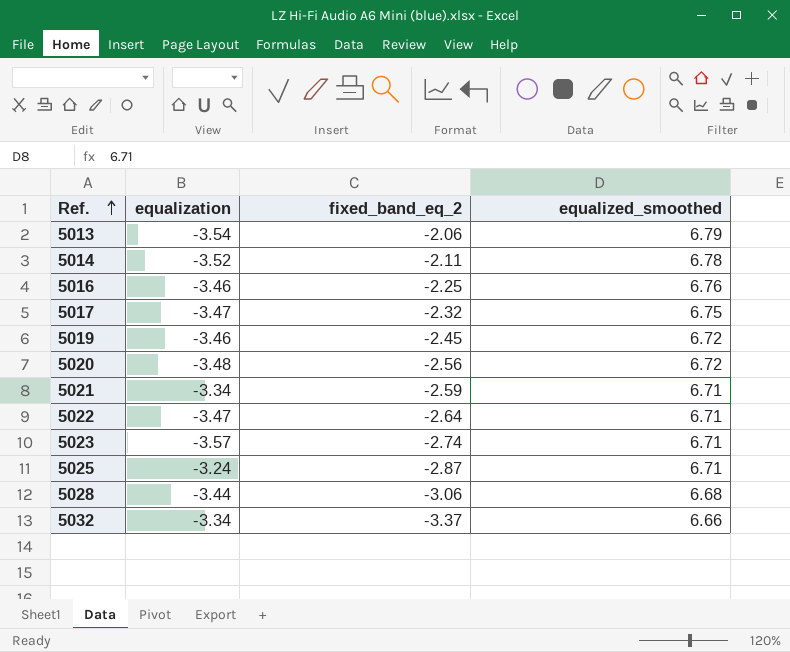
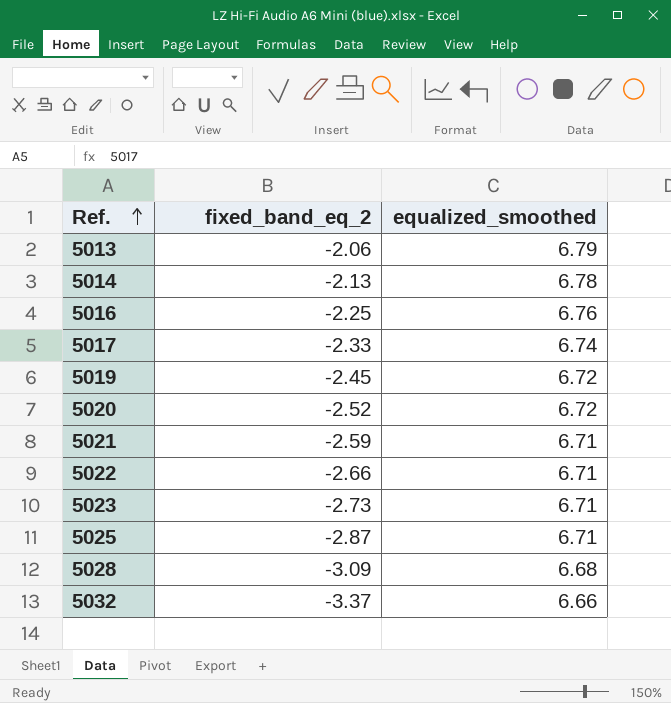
column equalization | position: 2 -> none
5014 | fixed_band_eq_2: -2.11 -> -2.13
5017 | fixed_band_eq_2: -2.32 -> -2.33
5017 | equalized_smoothed: 6.75 -> 6.74
5020 | fixed_band_eq_2: -2.56 -> -2.52
5022 | fixed_band_eq_2: -2.64 -> -2.66
5023 | fixed_band_eq_2: -2.74 -> -2.73
5028 | fixed_band_eq_2: -3.06 -> -3.09

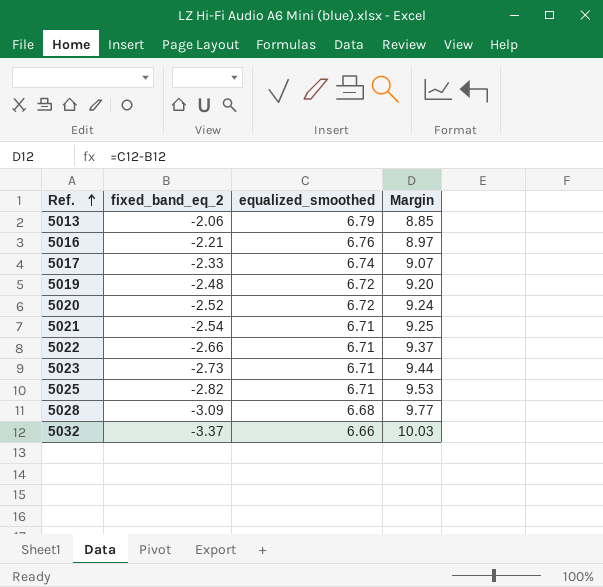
column Margin | formula: none -> [equalized_smoothed] - [fixed_band_eq_2]
row 5014: -2.13 | 6.78 -> none
5016 | fixed_band_eq_2: -2.25 -> -2.21
5019 | fixed_band_eq_2: -2.45 -> -2.48
5021 | fixed_band_eq_2: -2.59 -> -2.54
5025 | fixed_band_eq_2: -2.87 -> -2.82

